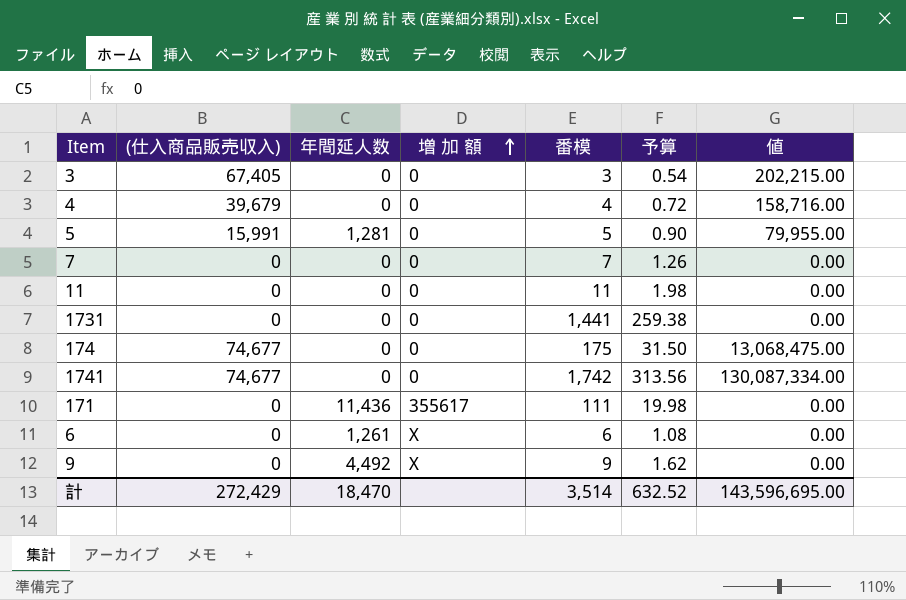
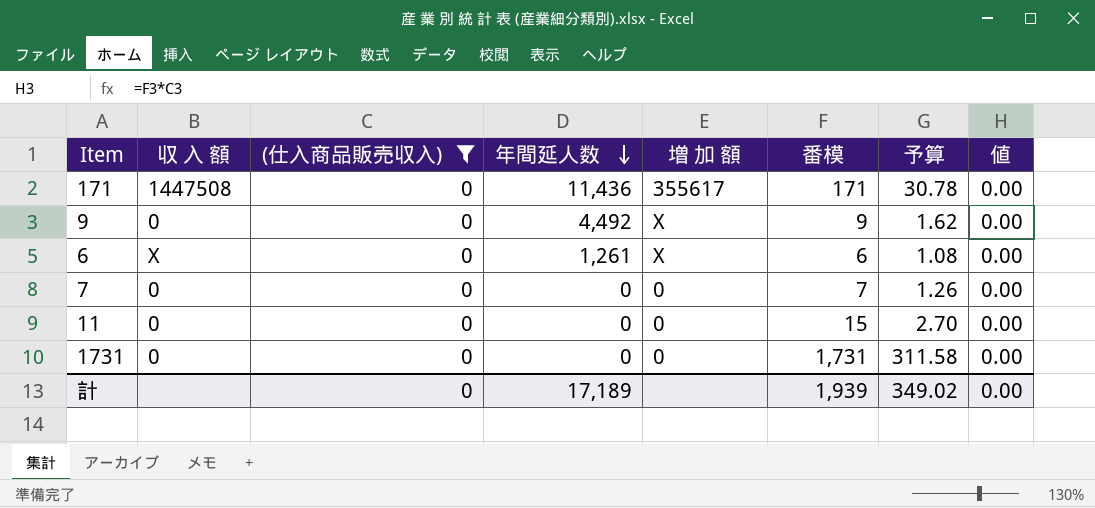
filter: none -> (仕入商品販売収入) = 0
row order: 増 加 額 ascending -> 年間延人数 descending
column 収 入 額 | position: none -> 2
171 | 番模: 111 -> 171
171 | 予算: 19.98 -> 30.78
11 | 番模: 11 -> 15
11 | 予算: 1.98 -> 2.70
1731 | 番模: 1,441 -> 1,731
1731 | 予算: 259.38 -> 311.58
計 | (仕入商品販売収入): 272,429 -> 0
計 | 年間延人数: 18,470 -> 17,189
計 | 番模: 3,514 -> 1,939
計 | 予算: 632.52 -> 349.02
計 | 値: 143,596,695.00 -> 0.00

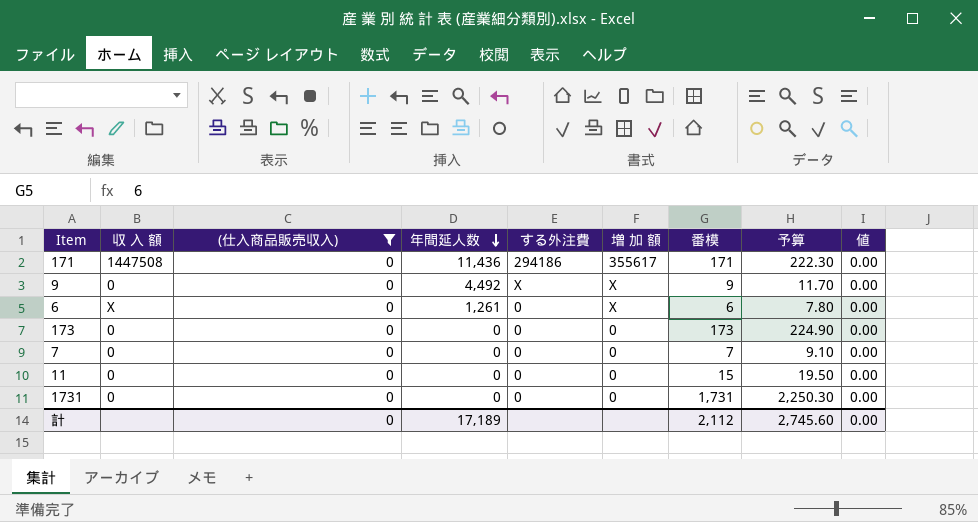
column する外注費 | position: none -> 5
column 予算 | formula: [番模] * 0.18 -> [番模] * 1.3
row 173: none -> 0 | 0 | 0 | 0 | 0 | 173 | 224.90 | 0.00
計 | 番模: 1,939 -> 2,112
計 | 予算: 349.02 -> 2,745.60

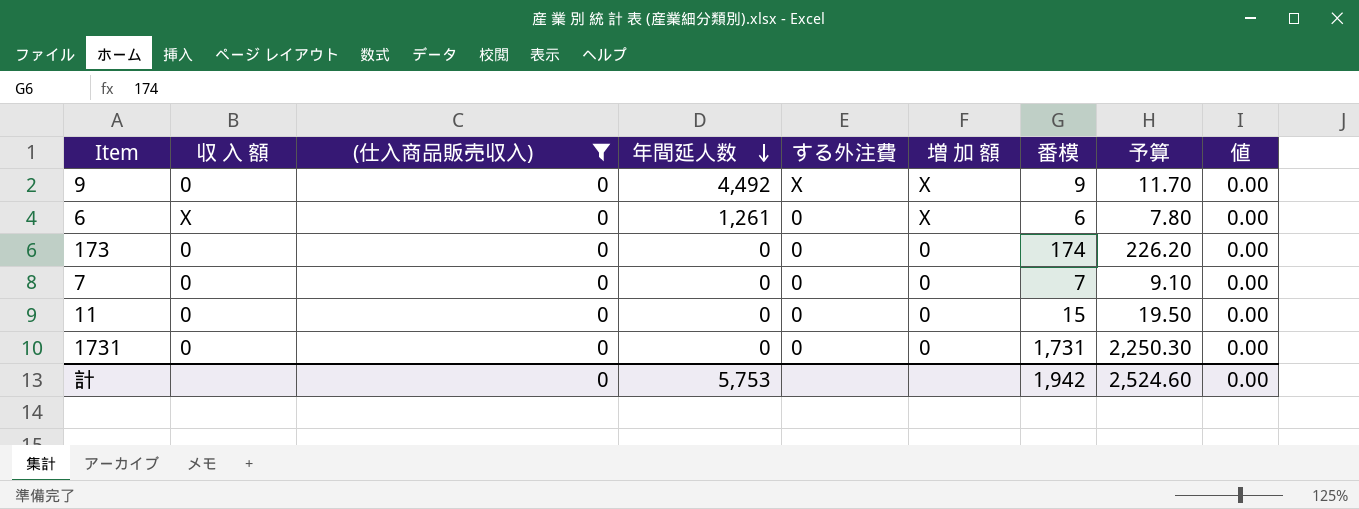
row 171: 1447508 | 0 | 11,436 | 294186 | 355617 | 171 | 222.30 | 0.00 -> none
173 | 番模: 173 -> 174
173 | 予算: 224.90 -> 226.20
計 | 年間延人数: 17,189 -> 5,753
計 | 番模: 2,112 -> 1,942
計 | 予算: 2,745.60 -> 2,524.60

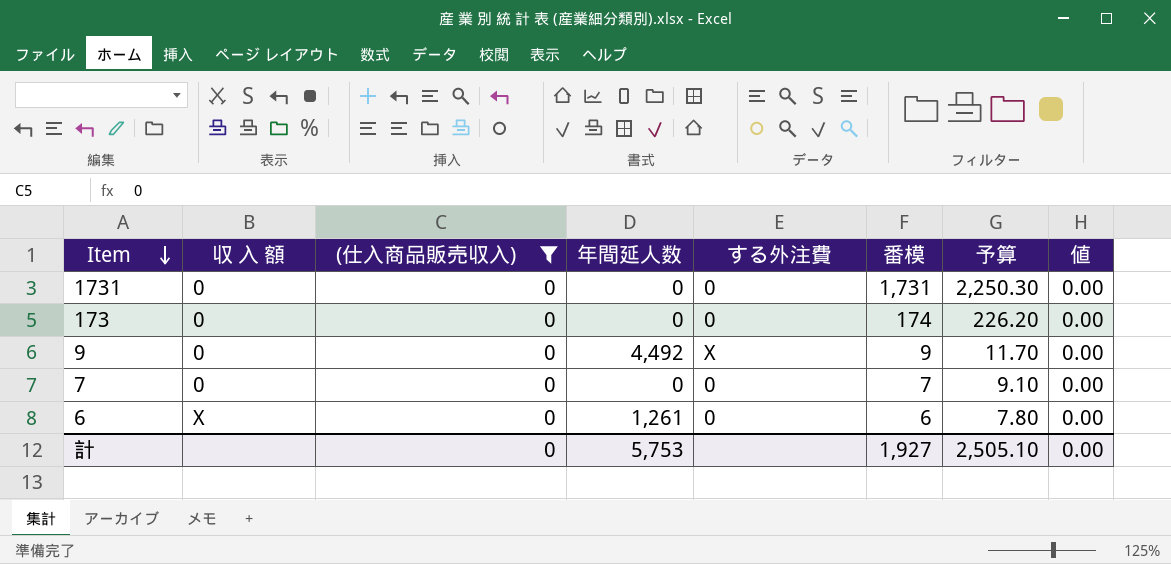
row order: 年間延人数 descending -> Item descending
column 増 加 額 | position: 6 -> none
row 11: 0 | 0 | 0 | 0 | 0 | 15 | 19.50 | 0.00 -> none
計 | 番模: 1,942 -> 1,927
計 | 予算: 2,524.60 -> 2,505.10

